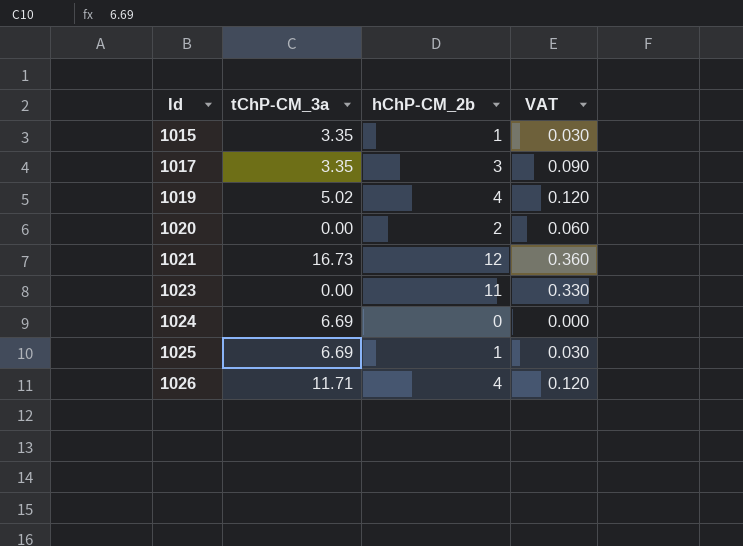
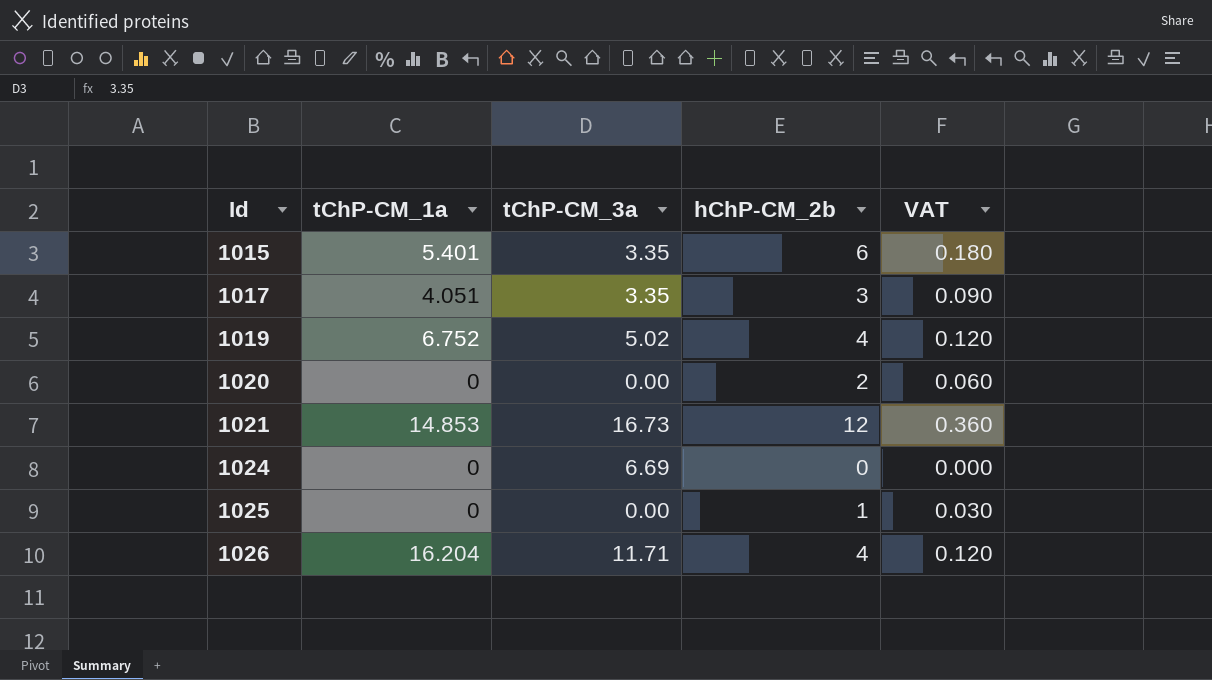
column tChP-CM_1a | position: none -> 2
row 1023: 0.00 | 11 | 0.330 -> none
1015 | hChP-CM_2b: 1 -> 6
1015 | VAT: 0.030 -> 0.180
1025 | tChP-CM_3a: 6.69 -> 0.00

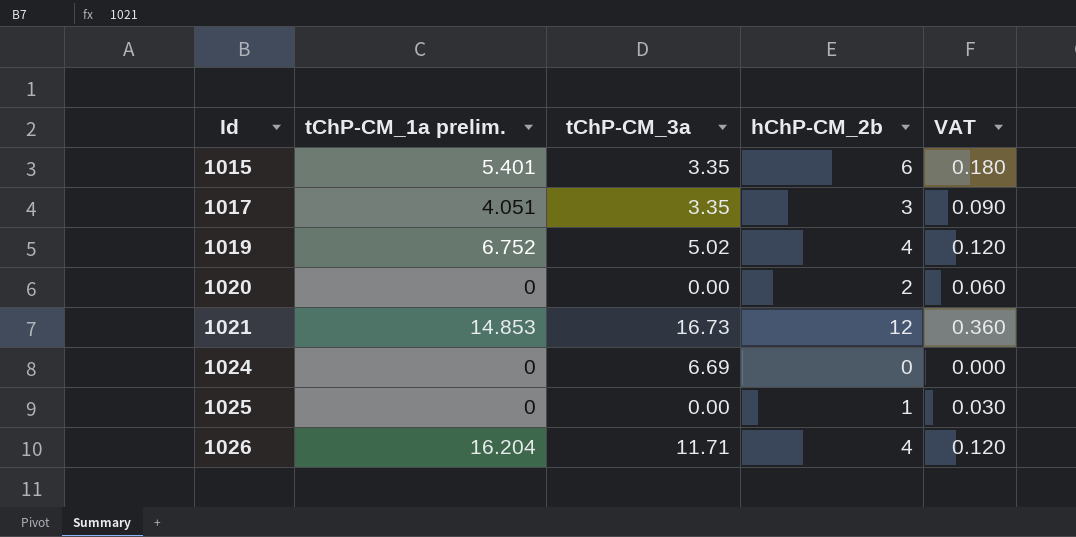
column name: tChP-CM_1a -> tChP-CM_1a prelim.

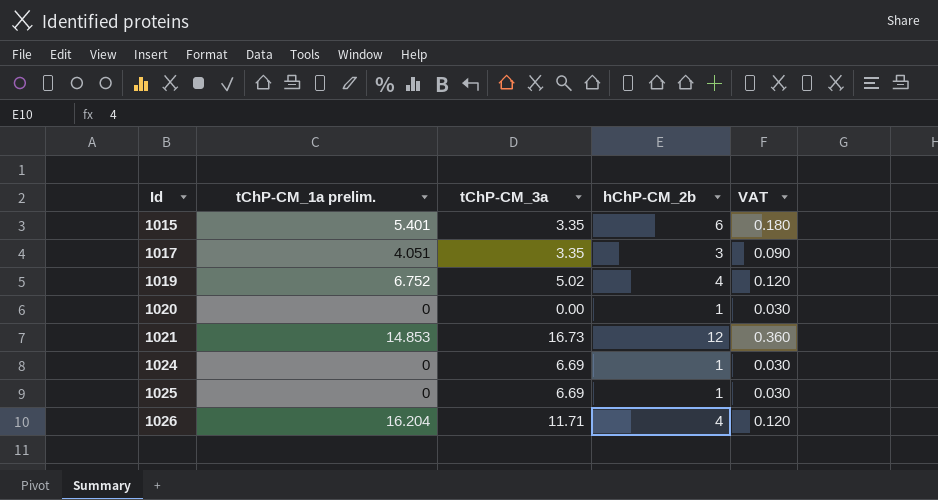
1020 | hChP-CM_2b: 2 -> 1
1020 | VAT: 0.060 -> 0.030
1024 | hChP-CM_2b: 0 -> 1
1024 | VAT: 0.000 -> 0.030
1025 | tChP-CM_3a: 0.00 -> 6.69

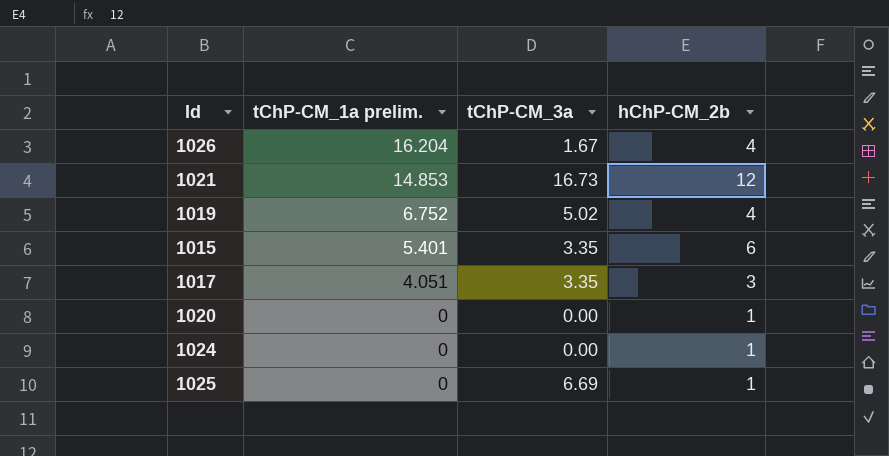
row order: Id ascending -> tChP-CM_1a prelim. descending
column VAT | formula: [hChP-CM_2b] * 0.03 -> none
1026 | tChP-CM_3a: 11.71 -> 1.67
1024 | tChP-CM_3a: 6.69 -> 0.00

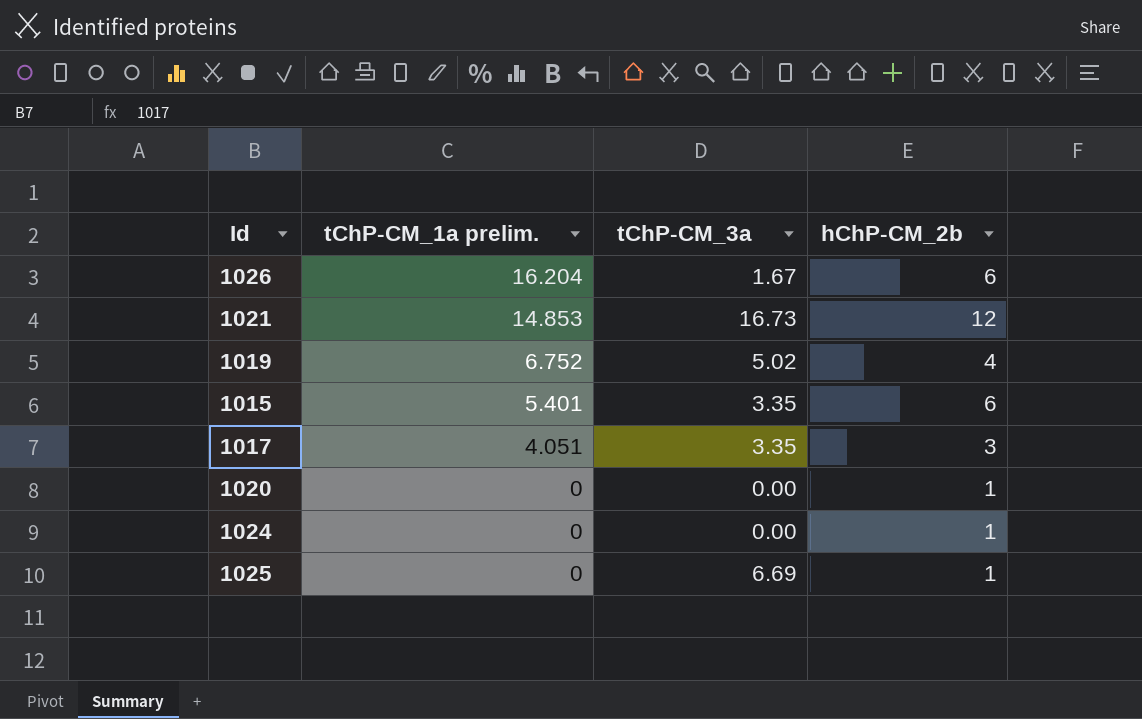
1026 | hChP-CM_2b: 4 -> 6

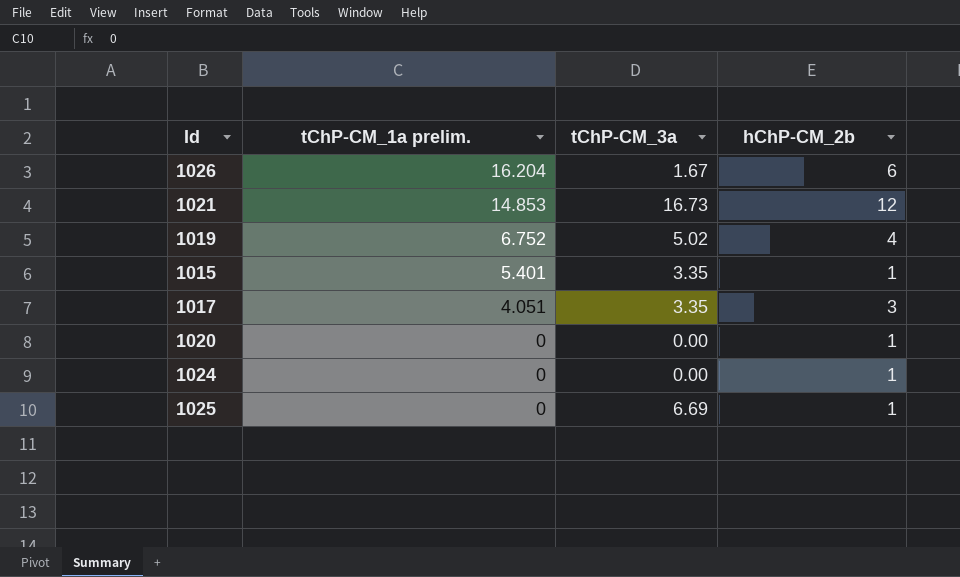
1015 | hChP-CM_2b: 6 -> 1

